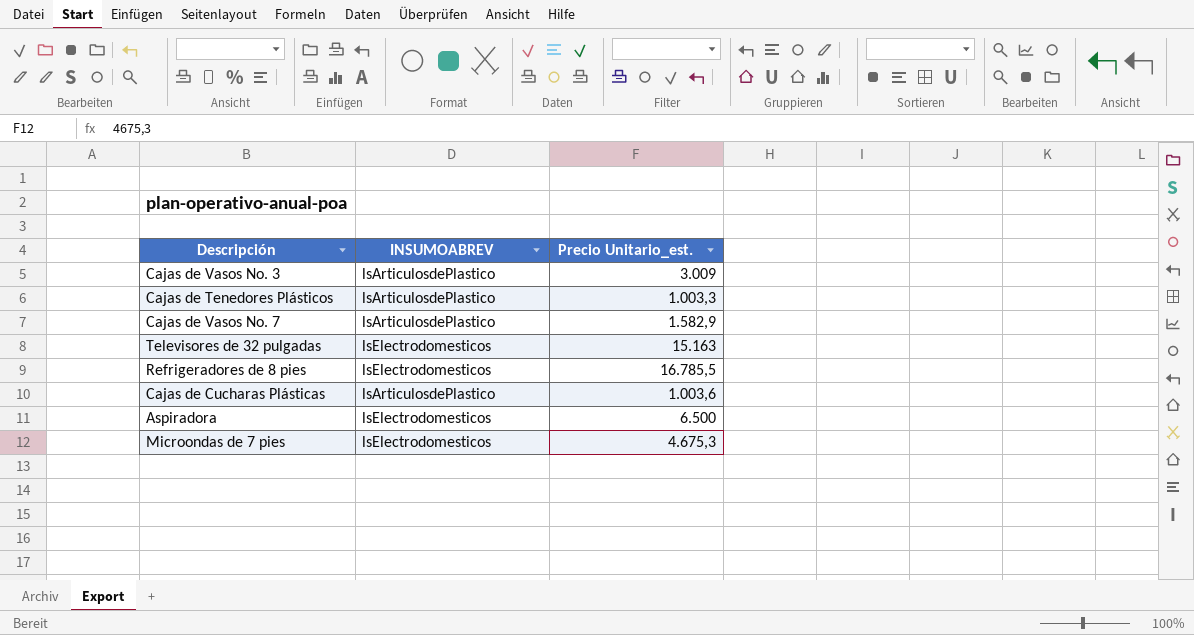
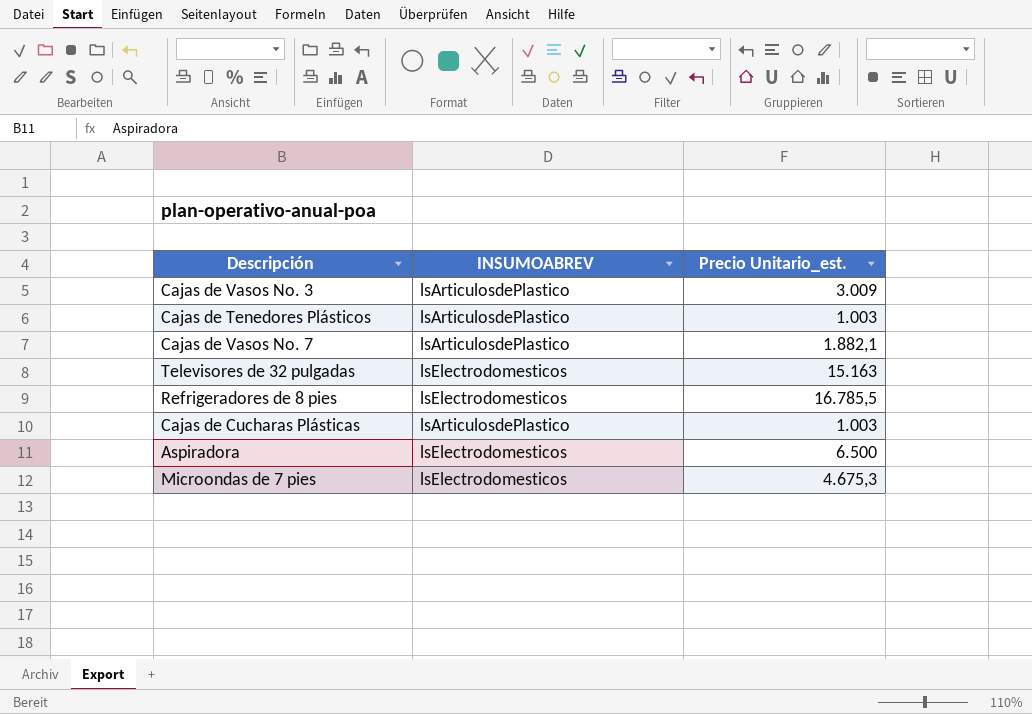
Cajas de Tenedores Plásticos | Precio Unitario_est.: 1.003,3 -> 1.003
Cajas de Vasos No. 7 | Precio Unitario_est.: 1.582,9 -> 1.882,1
Cajas de Cucharas Plásticas | Precio Unitario_est.: 1.003,6 -> 1.003

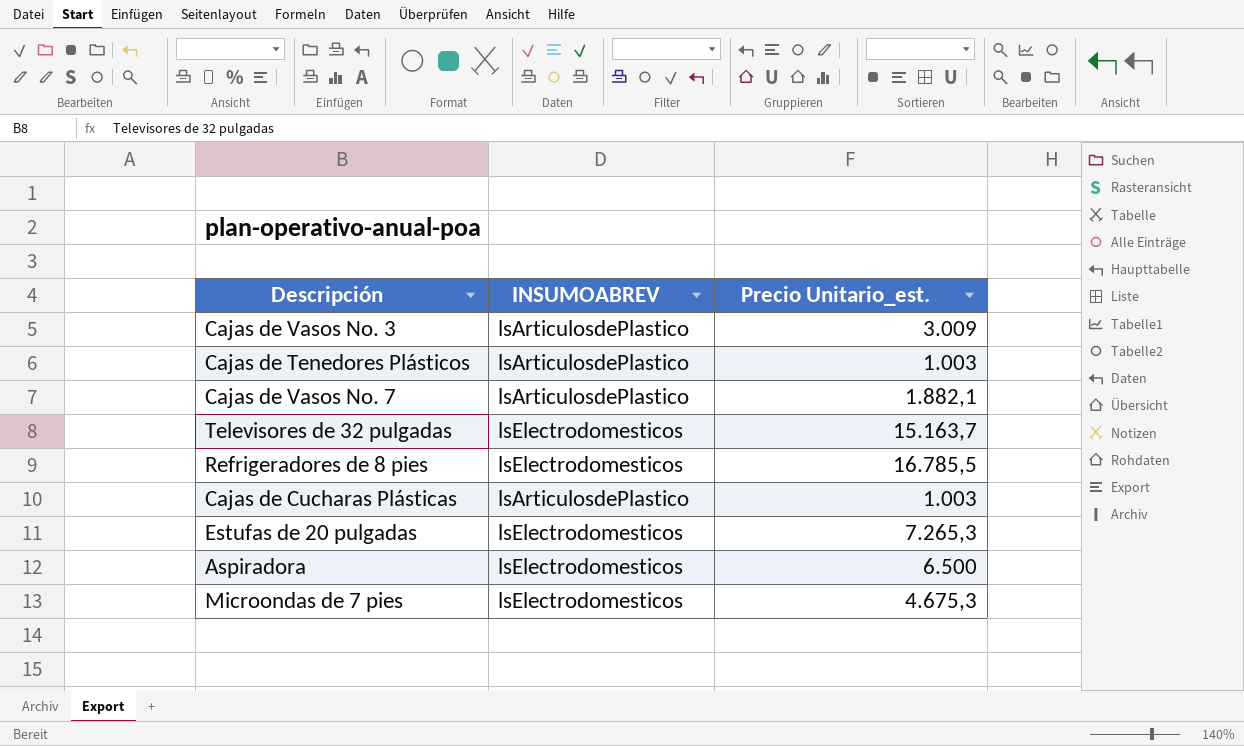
Televisores de 32 pulgadas | Precio Unitario_est.: 15.163 -> 15.163,7
row Estufas de 20 pulgadas: none -> lsElectrodomesticos | 7.265,3

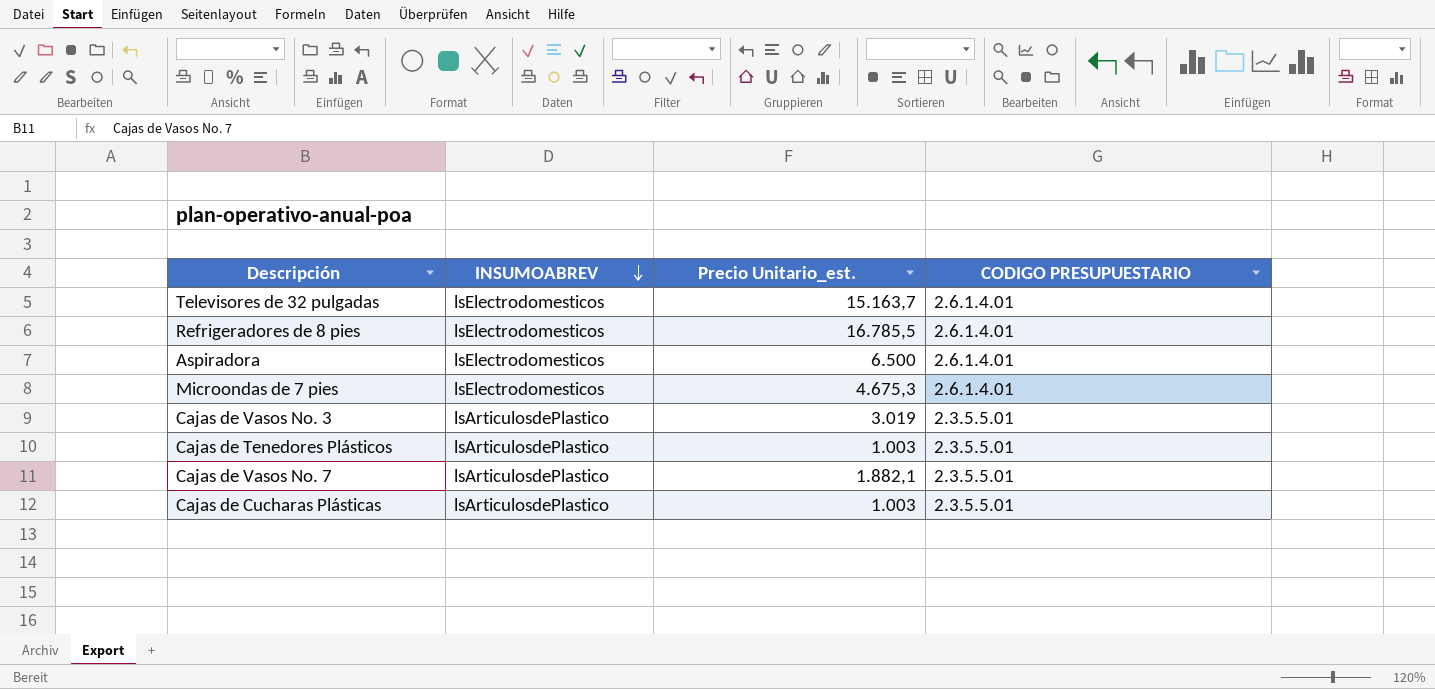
row order: none -> INSUMOABREV descending
column CODIGO PRESUPUESTARIO | position: none -> 4
row Estufas de 20 pulgadas: lsElectrodomesticos | 7.265,3 -> none
Cajas de Vasos No. 3 | Precio Unitario_est.: 3.009 -> 3.019

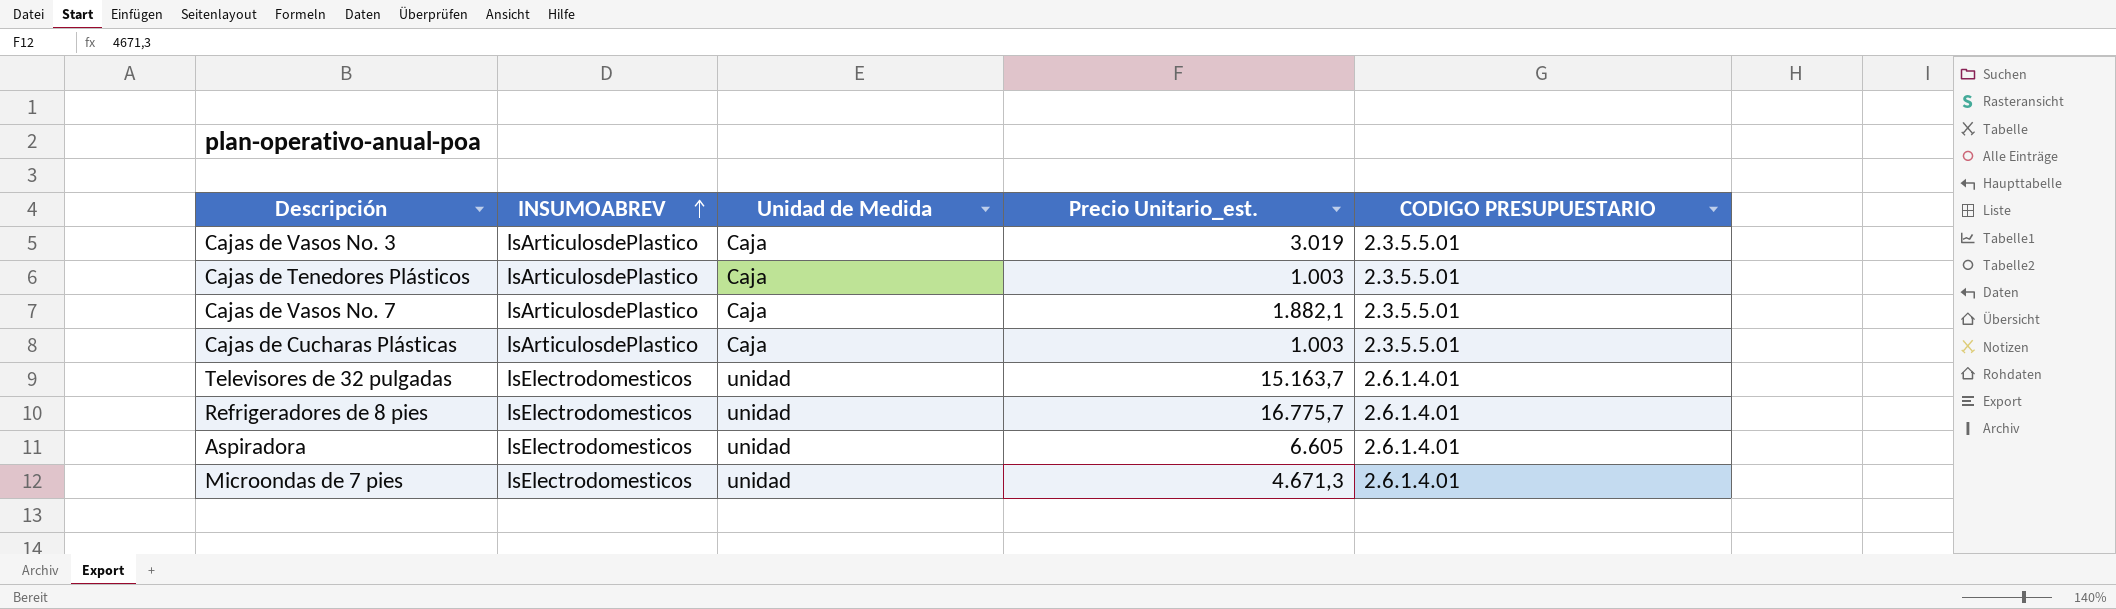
row order: INSUMOABREV descending -> INSUMOABREV ascending
column Unidad de Medida | position: none -> 3
Refrigeradores de 8 pies | Precio Unitario_est.: 16.785,5 -> 16.775,7
Aspiradora | Precio Unitario_est.: 6.500 -> 6.605
Microondas de 7 pies | Precio Unitario_est.: 4.675,3 -> 4.671,3

